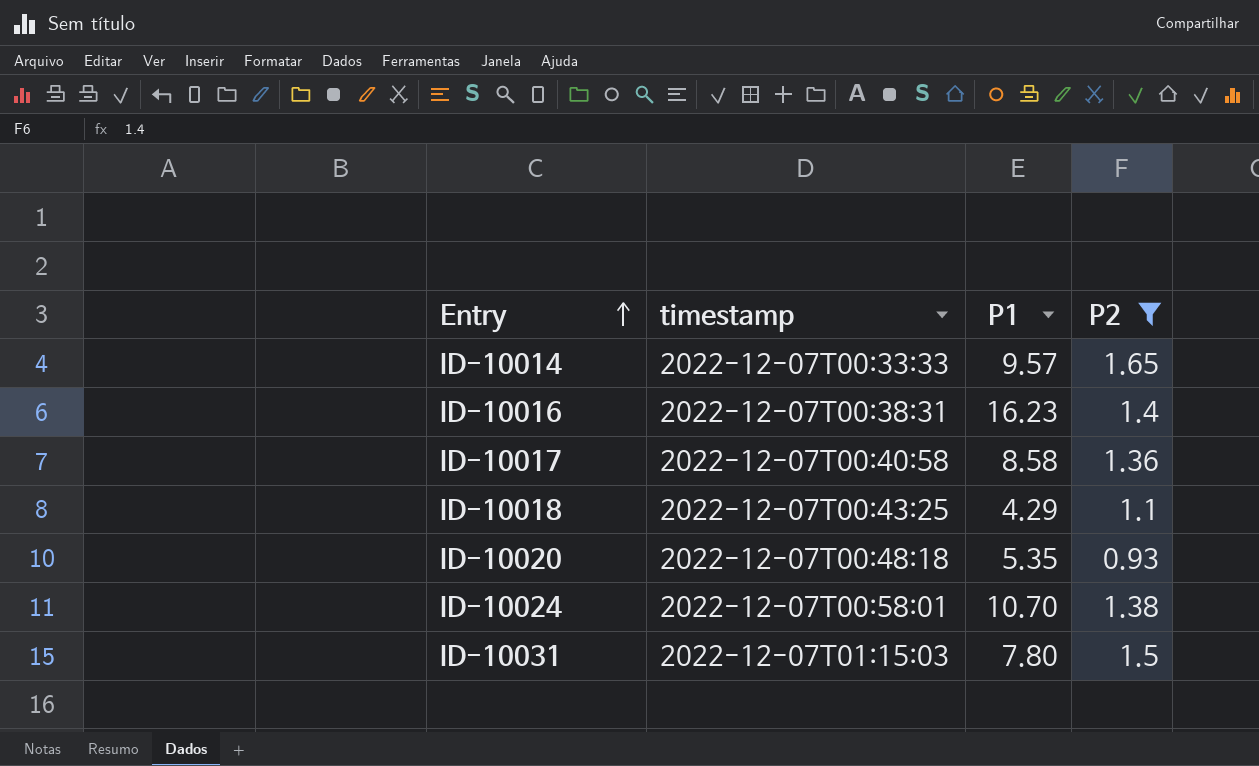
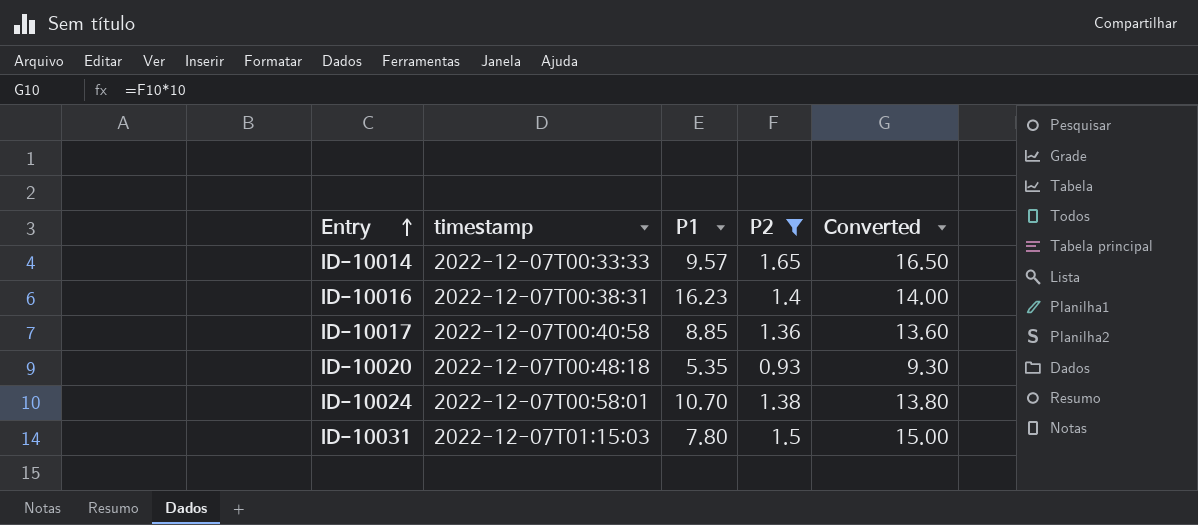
column Converted | formula: none -> [P2] * 10
row ID-10018: 2022-12-07T00:43:25 | 4.29 | 1.1 -> none
ID-10017 | P1: 8.58 -> 8.85

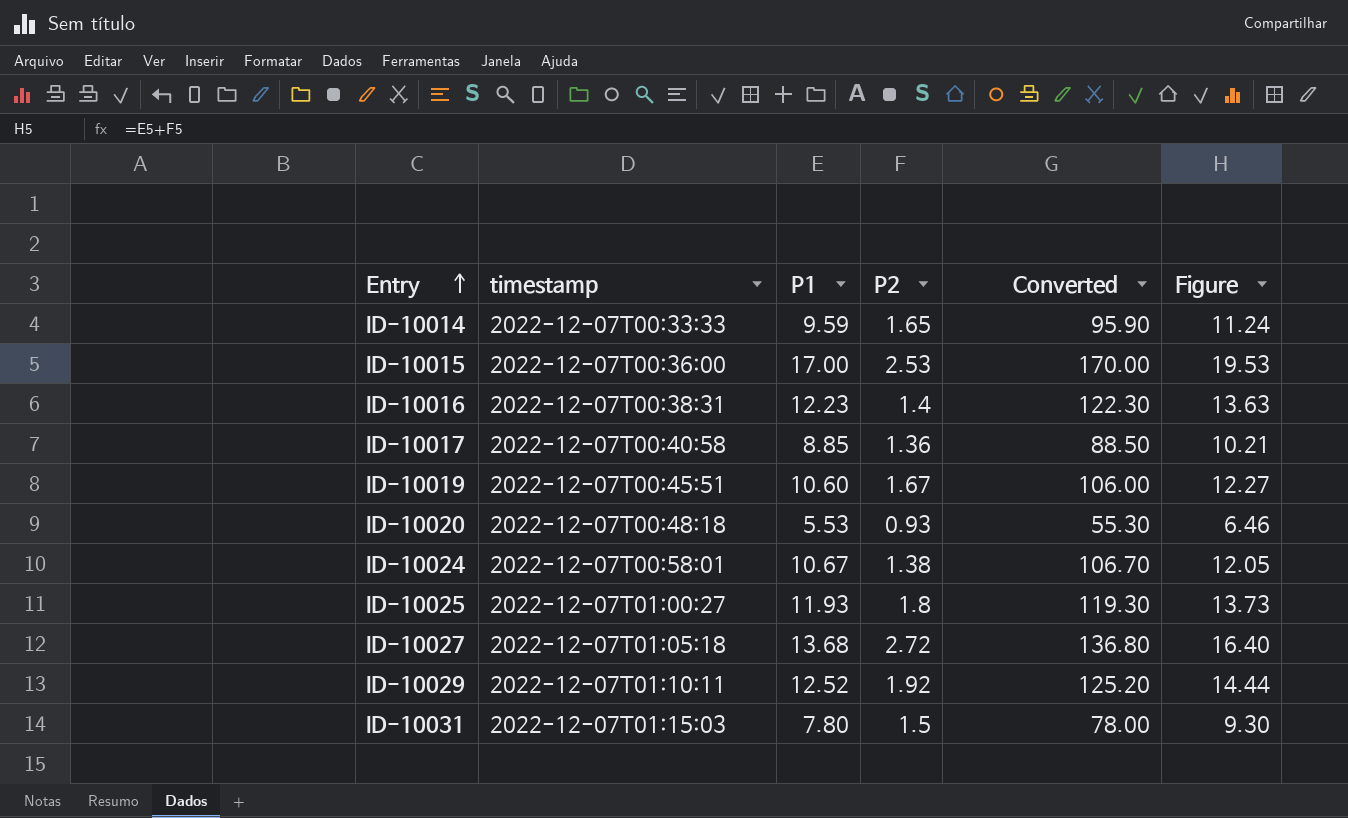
filter: P2 <= 1.65 -> none
column Converted | formula: [P2] * 10 -> [P1] * 10
column Figure | formula: none -> [P1] + [P2]
ID-10014 | P1: 9.57 -> 9.59
ID-10016 | P1: 16.23 -> 12.23
ID-10020 | P1: 5.35 -> 5.53
ID-10024 | P1: 10.70 -> 10.67

